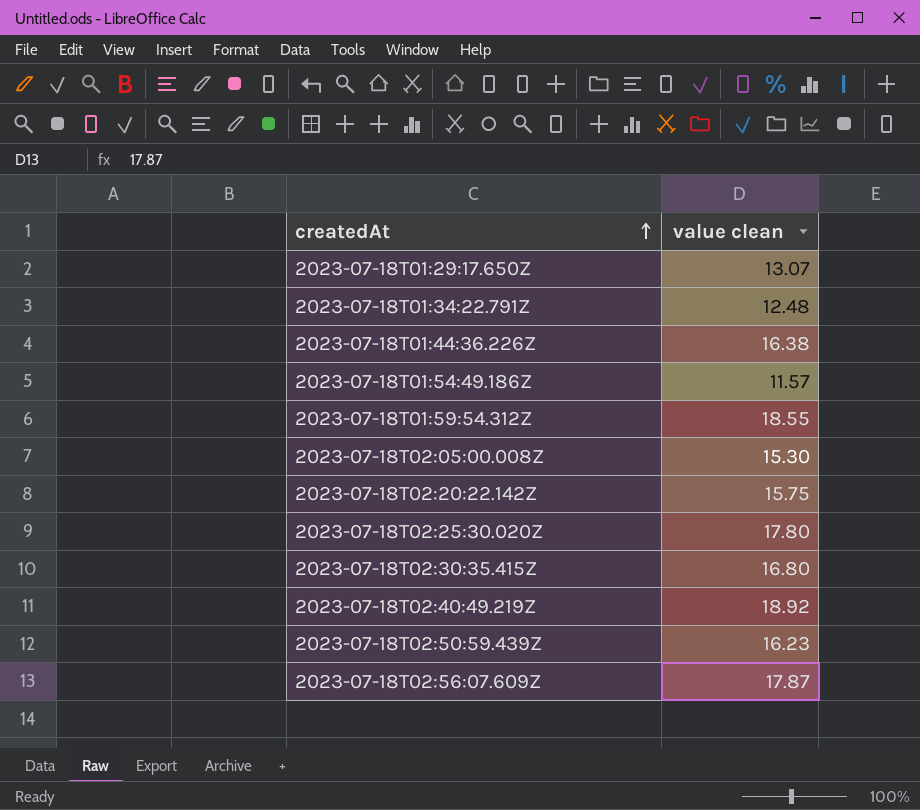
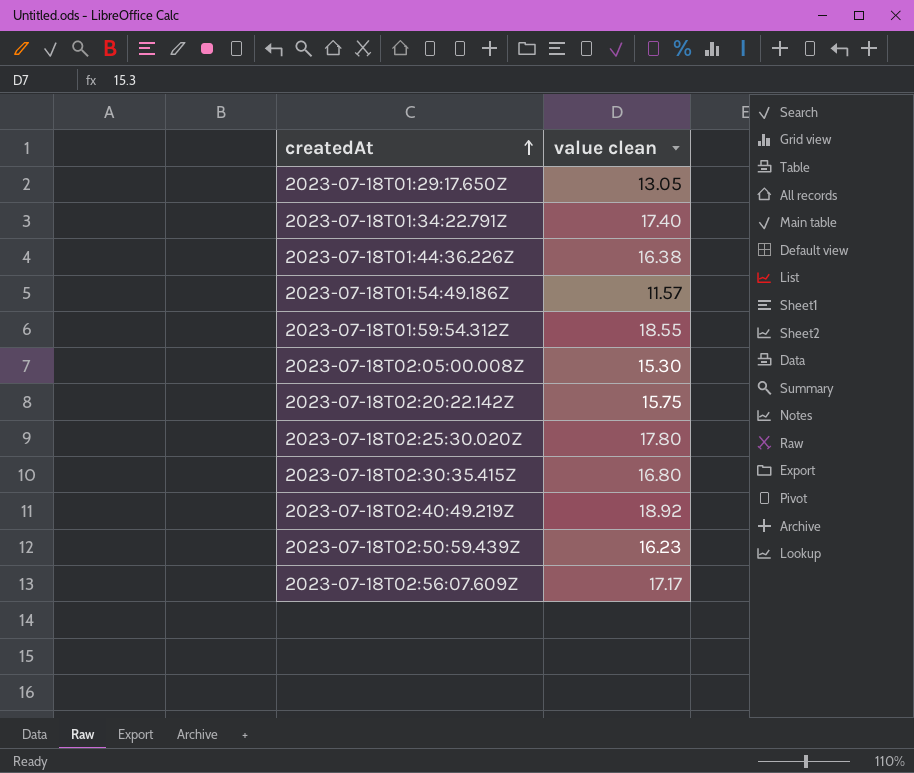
2023-07-18T01:29:17.650Z | value clean: 13.07 -> 13.05
2023-07-18T01:34:22.791Z | value clean: 12.48 -> 17.40
2023-07-18T02:56:07.609Z | value clean: 17.87 -> 17.17

